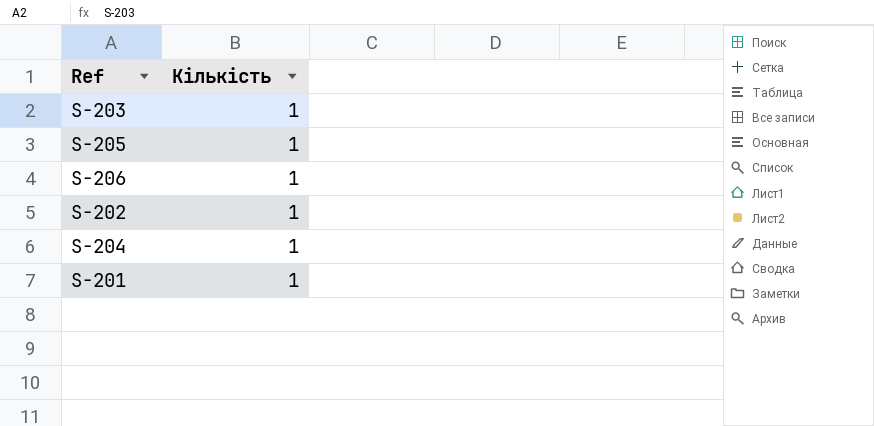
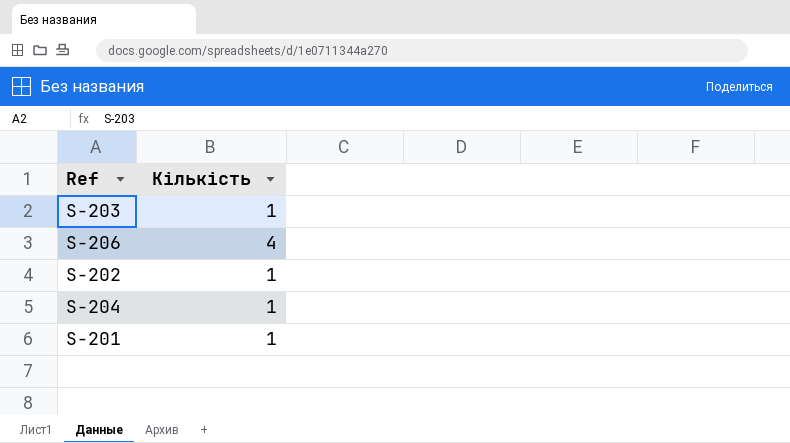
row S-205: 1 -> none
S-206 | Кількість: 1 -> 4

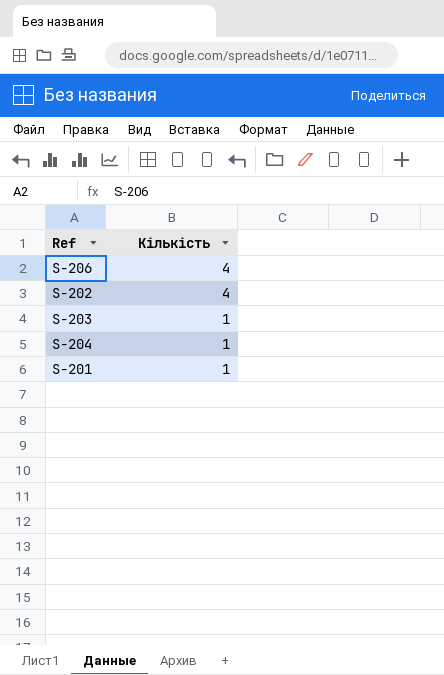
row order: none -> Кількість descending
S-202 | Кількість: 1 -> 4

